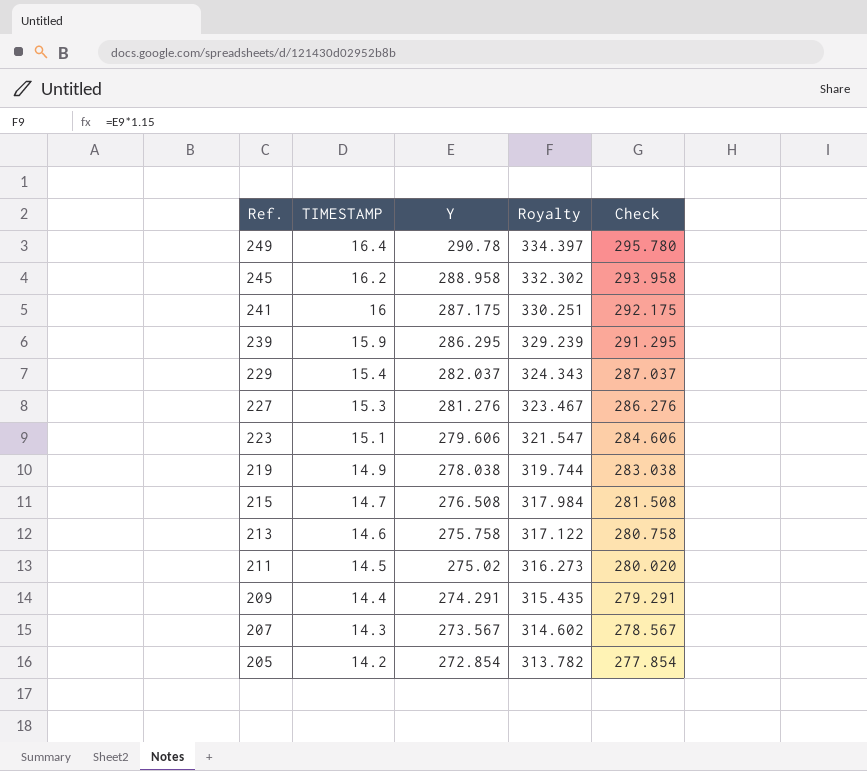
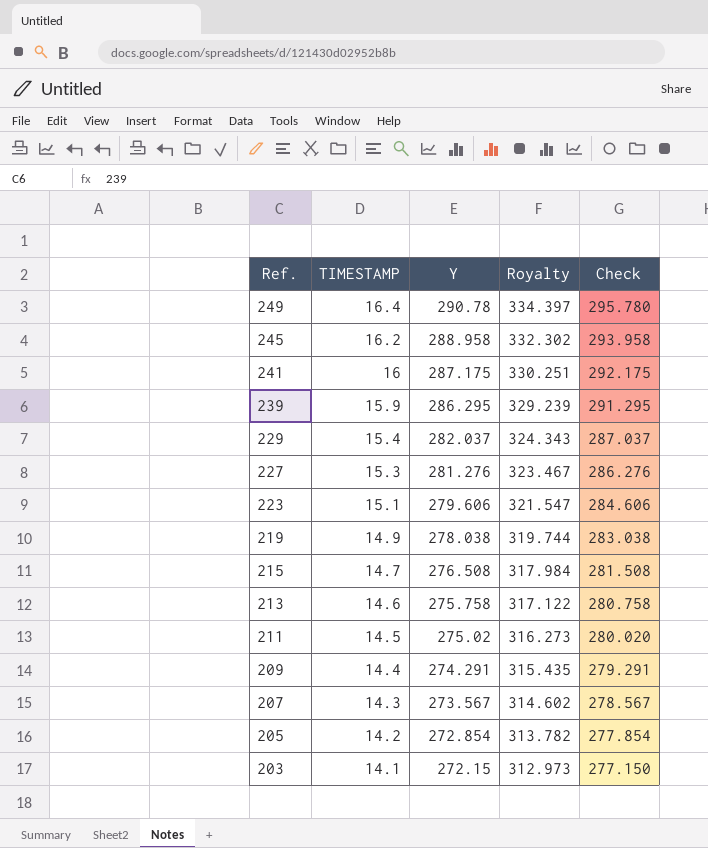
row 203: none -> 14.1 | 272.15 | 312.973 | 277.150

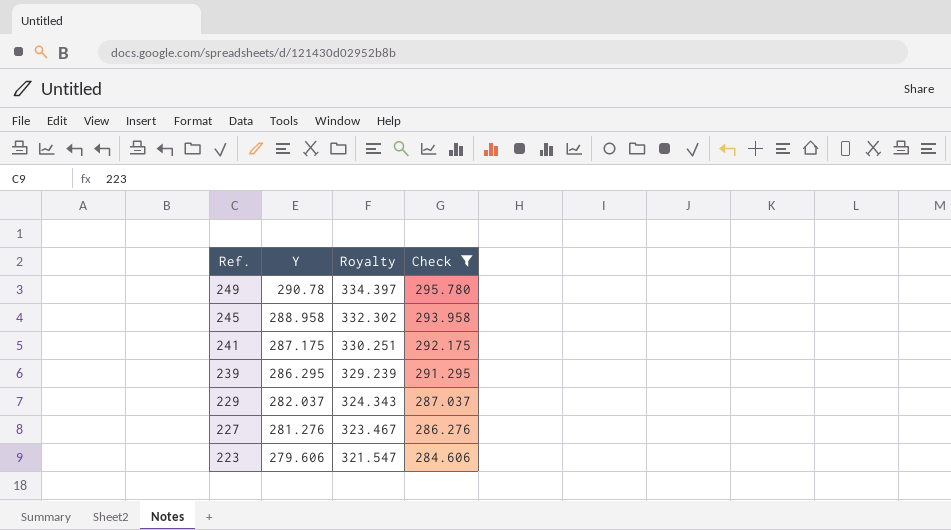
filter: none -> Check >= 284.606
column TIMESTAMP | position: 2 -> none

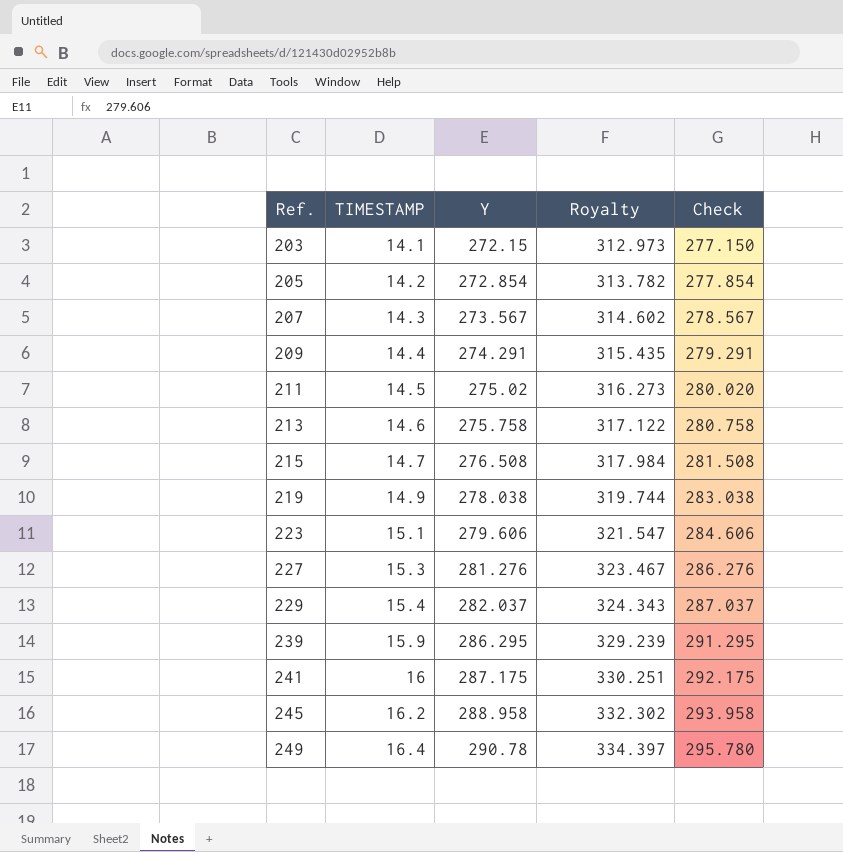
filter: Check >= 284.606 -> none
row order: Ref. descending -> Ref. ascending
column TIMESTAMP | position: none -> 2

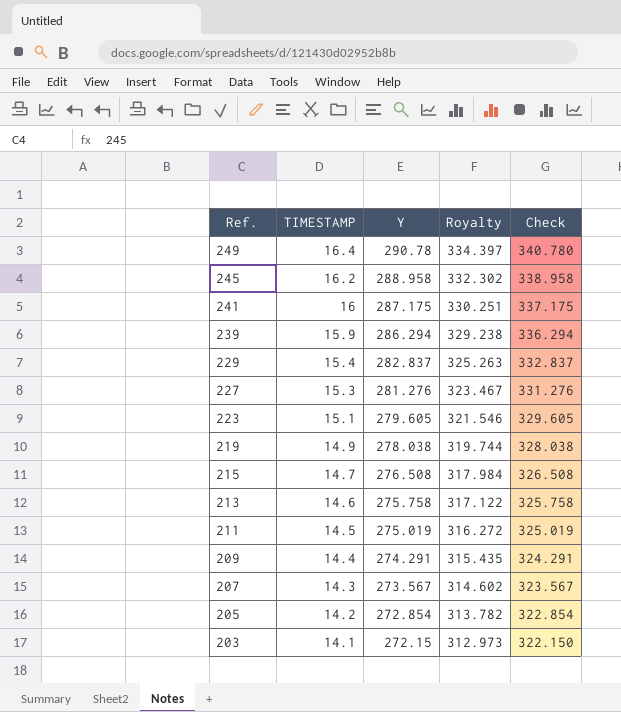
row order: Ref. ascending -> Ref. descending
column Check | formula: [Y] + 5 -> [Y] + 50
239 | Y: 286.295 -> 286.294
239 | Royalty: 329.239 -> 329.238
229 | Y: 282.037 -> 282.837
229 | Royalty: 324.343 -> 325.263
223 | Y: 279.606 -> 279.605
223 | Royalty: 321.547 -> 321.546
211 | Y: 275.02 -> 275.019
211 | Royalty: 316.273 -> 316.272

